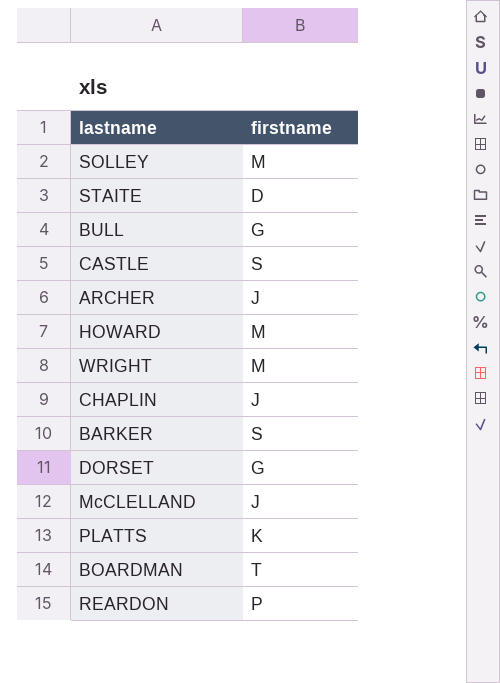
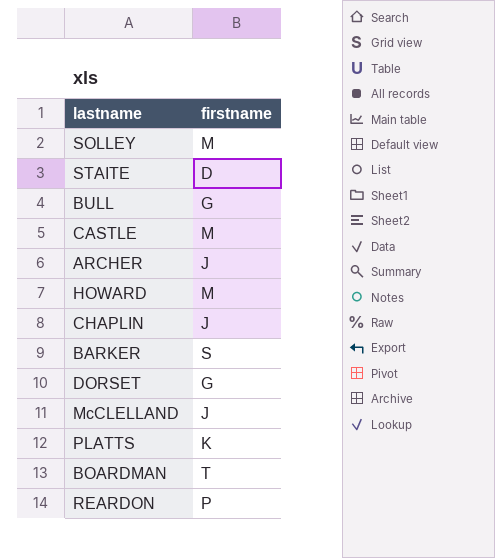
row WRIGHT: M -> none
CASTLE | firstname: S -> M

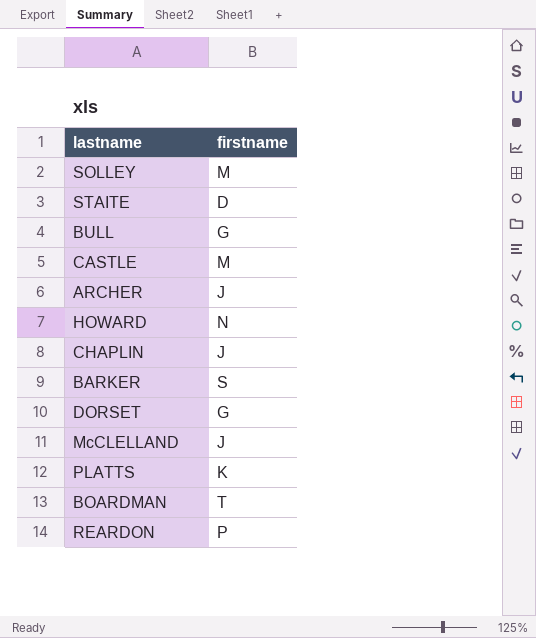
HOWARD | firstname: M -> N

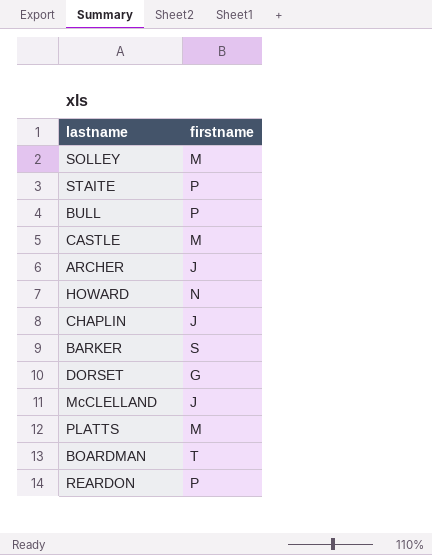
STAITE | firstname: D -> P
BULL | firstname: G -> P
PLATTS | firstname: K -> M

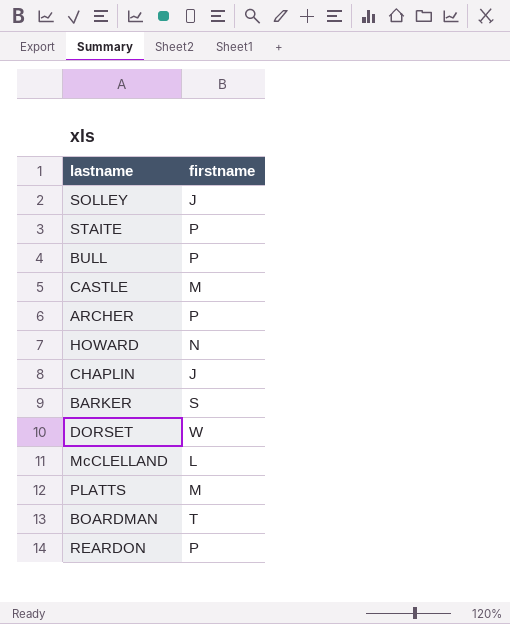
SOLLEY | firstname: M -> J
ARCHER | firstname: J -> P
DORSET | firstname: G -> W
McCLELLAND | firstname: J -> L

